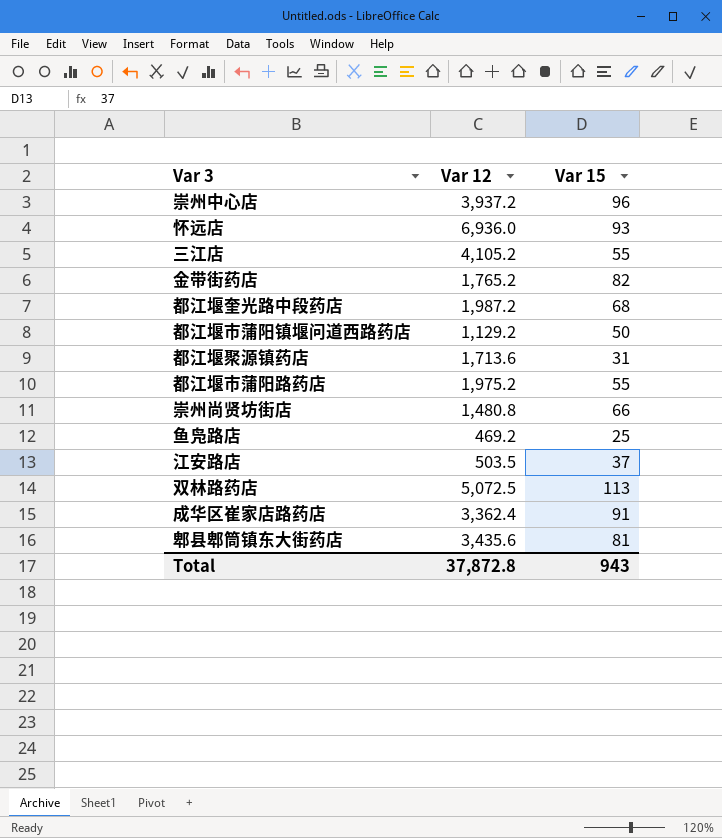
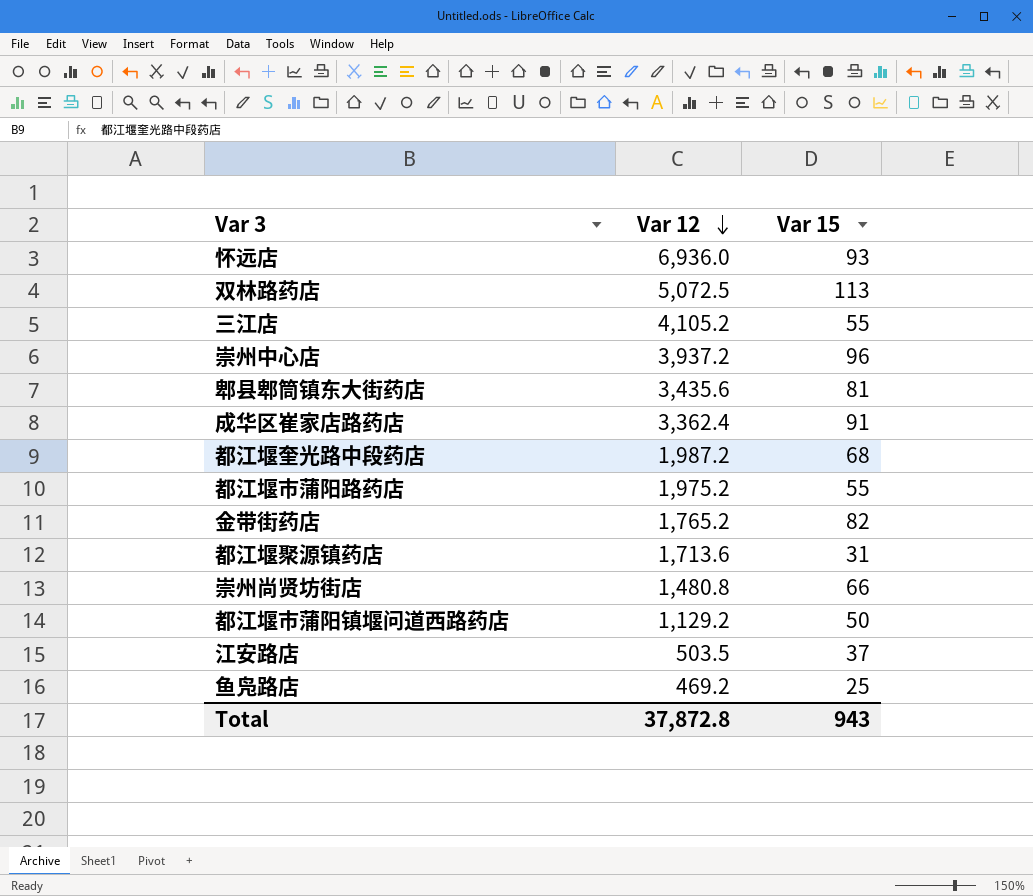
row order: none -> Var 12 descending

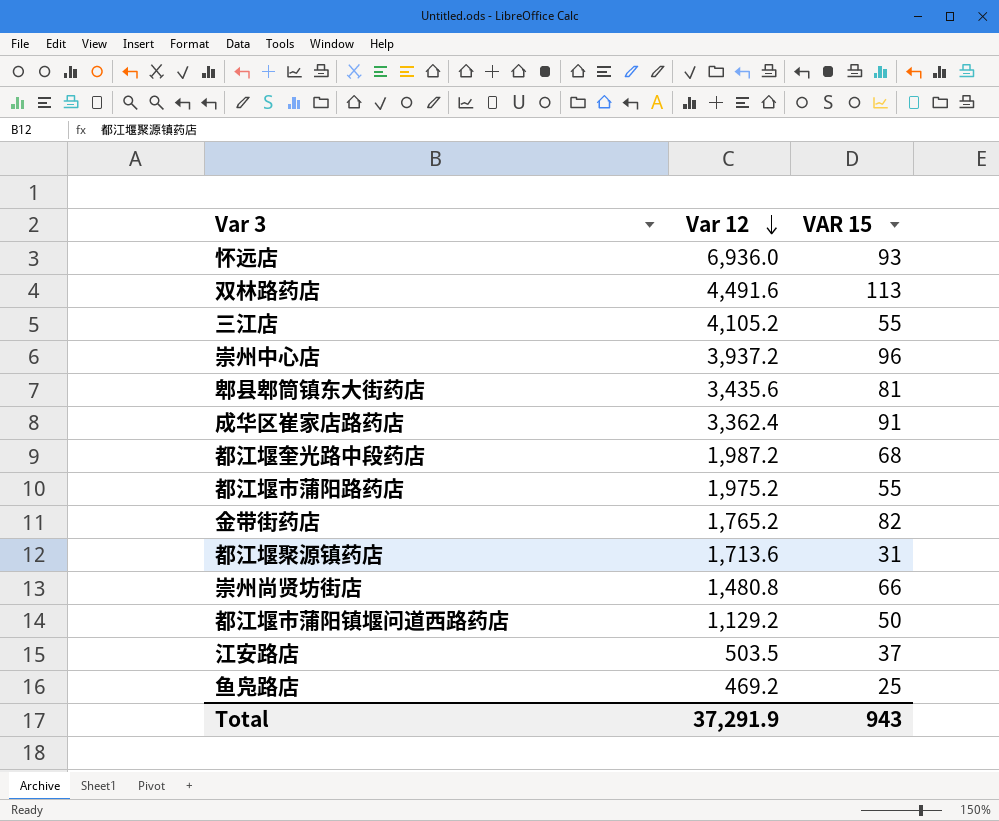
column name: Var 15 -> VAR 15
双林路药店 | Var 12: 5,072.5 -> 4,491.6
Total | Var 12: 37,872.8 -> 37,291.9

